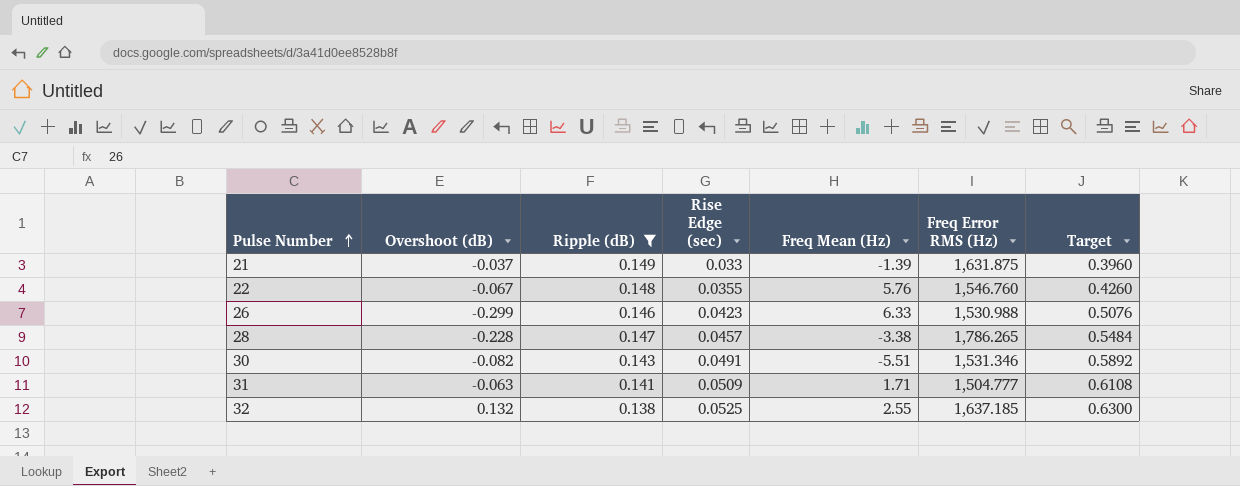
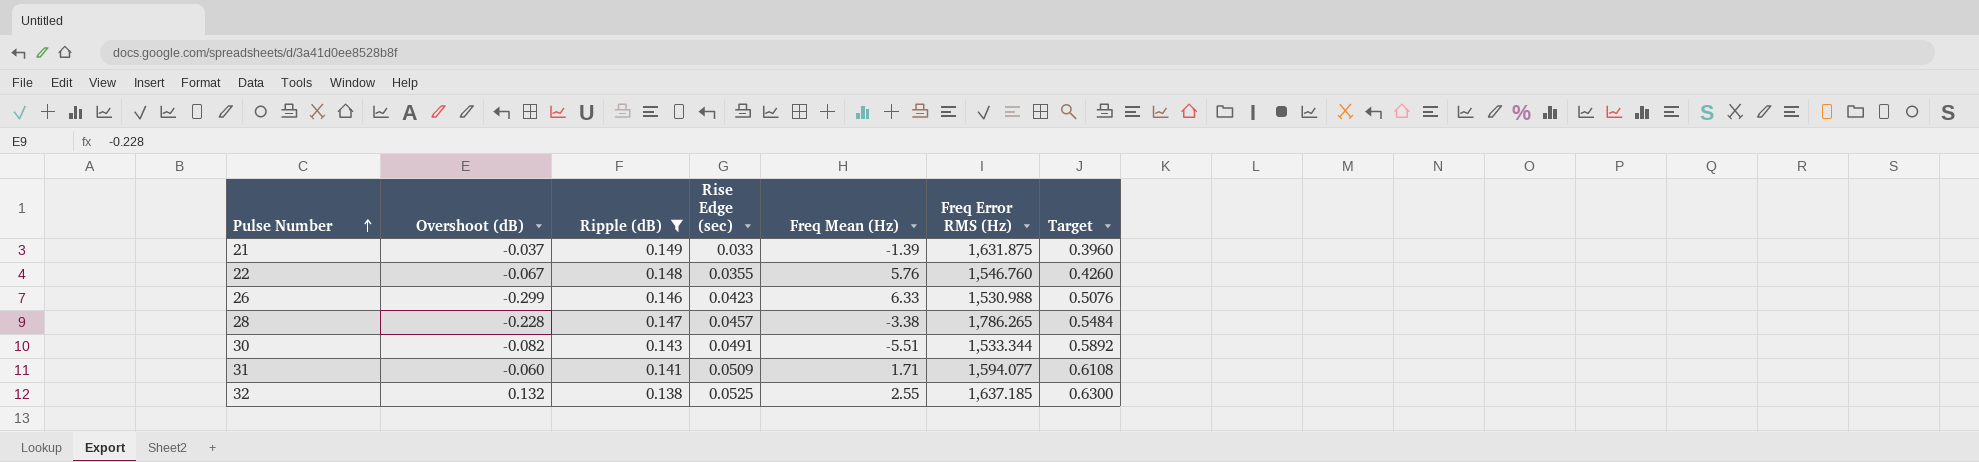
30 | Freq Error RMS (Hz): 1,531.346 -> 1,533.344
31 | Overshoot (dB): -0.063 -> -0.060
31 | Freq Error RMS (Hz): 1,504.777 -> 1,594.077

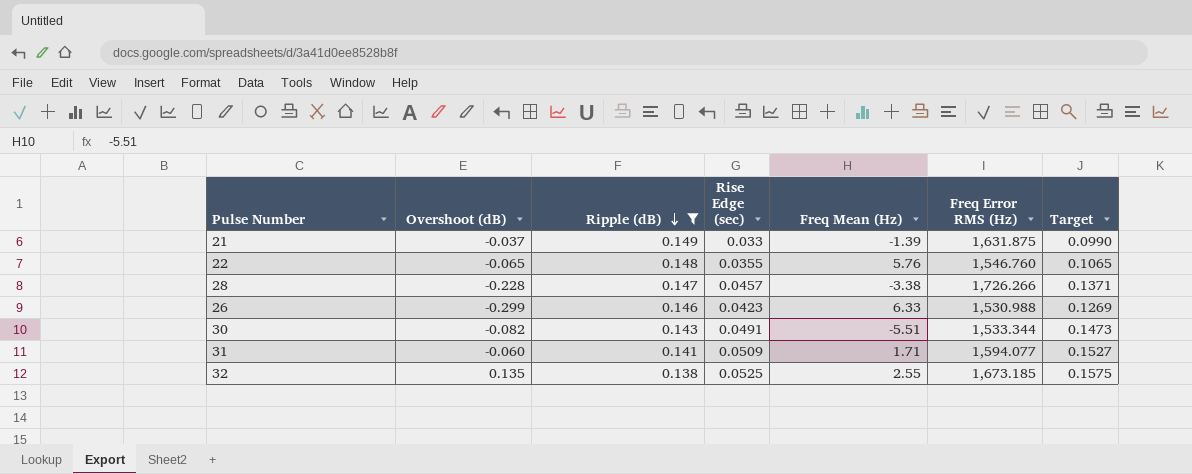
row order: Pulse Number ascending -> Ripple (dB) descending
column Target | formula: [Rise Edge (sec)] * 12 -> [Rise Edge (sec)] * 3
22 | Overshoot (dB): -0.067 -> -0.065
28 | Freq Error RMS (Hz): 1,786.265 -> 1,726.266
32 | Overshoot (dB): 0.132 -> 0.135
32 | Freq Error RMS (Hz): 1,637.185 -> 1,673.185

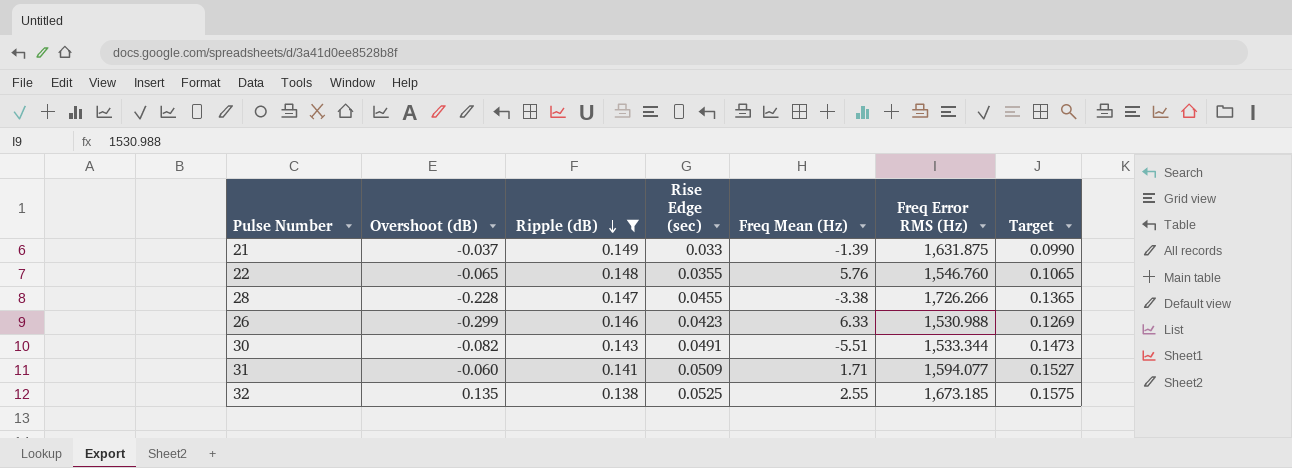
28 | Rise Edge (sec): 0.0457 -> 0.0455
28 | Target: 0.1371 -> 0.1365

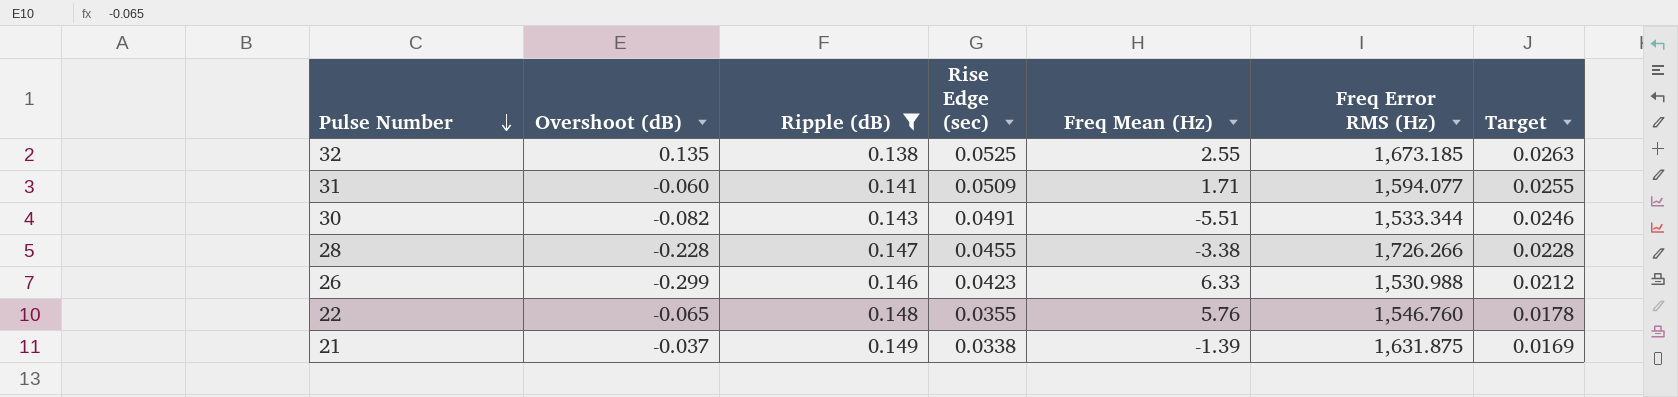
row order: Ripple (dB) descending -> Pulse Number descending
column Target | formula: [Rise Edge (sec)] * 3 -> [Rise Edge (sec)] * 0.5
21 | Rise Edge (sec): 0.033 -> 0.0338

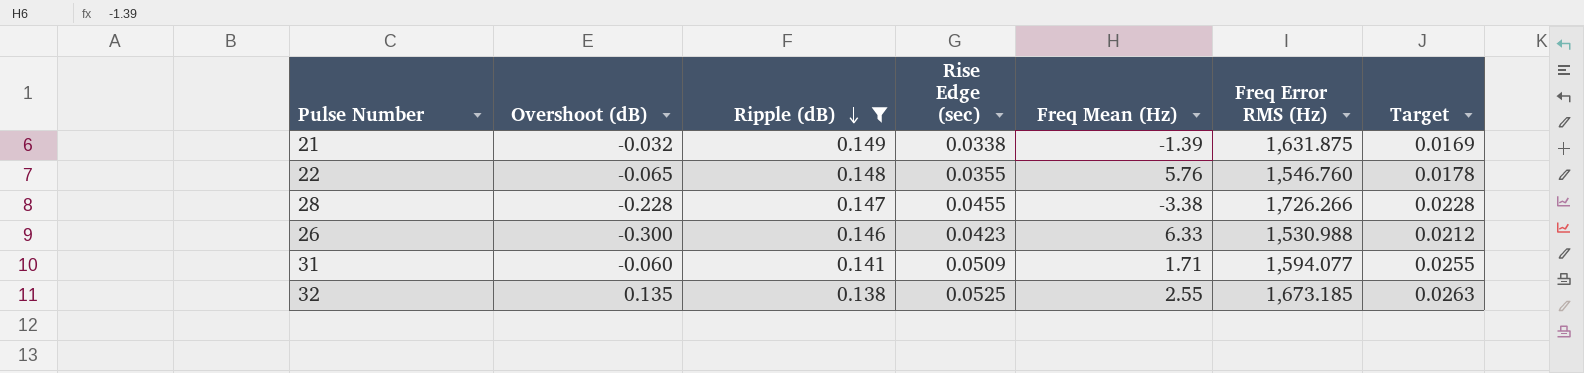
row order: Pulse Number descending -> Ripple (dB) descending
row 30: -0.082 | 0.143 | 0.0491 | -5.51 | 1,533.344 | 0.0246 -> none
21 | Overshoot (dB): -0.037 -> -0.032
26 | Overshoot (dB): -0.299 -> -0.300

